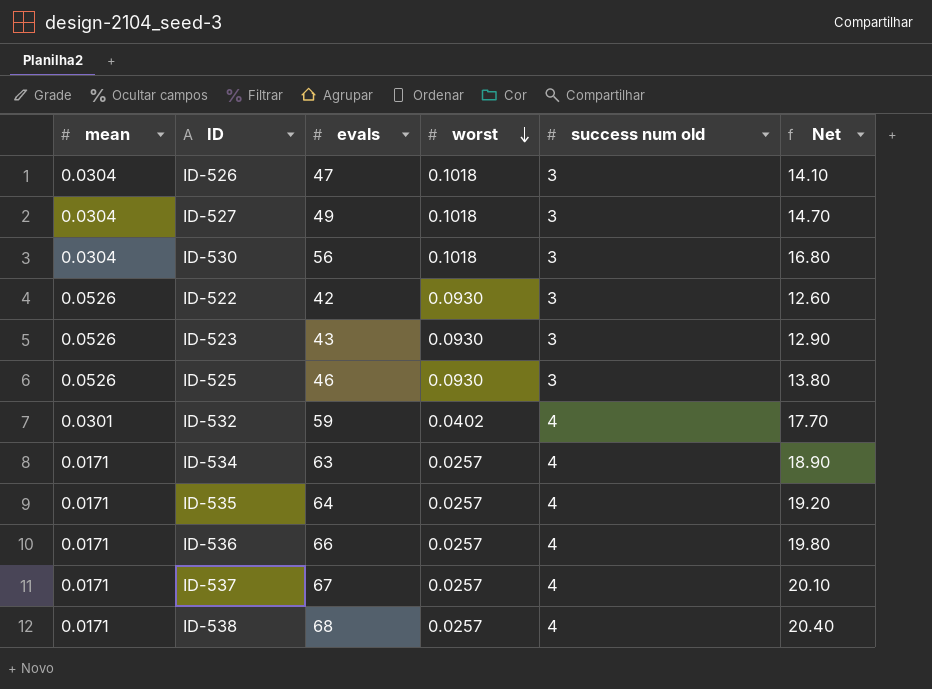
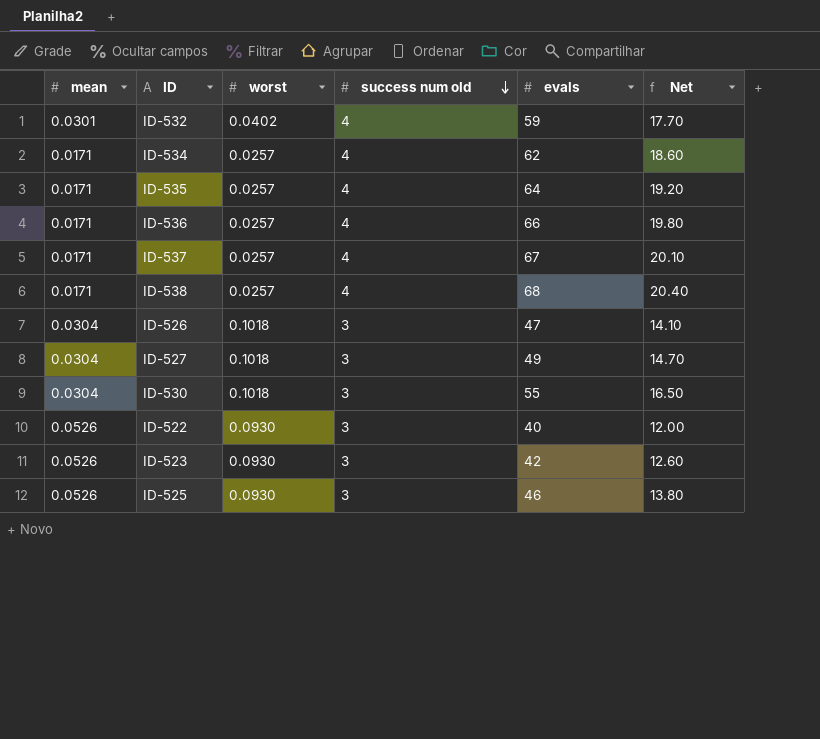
row order: worst descending -> success num old descending
column evals | position: 3 -> 5
ID-534 | evals: 63 -> 62
ID-534 | Net: 18.90 -> 18.60
ID-530 | evals: 56 -> 55
ID-530 | Net: 16.80 -> 16.50
ID-522 | evals: 42 -> 40
ID-522 | Net: 12.60 -> 12.00
ID-523 | evals: 43 -> 42
ID-523 | Net: 12.90 -> 12.60

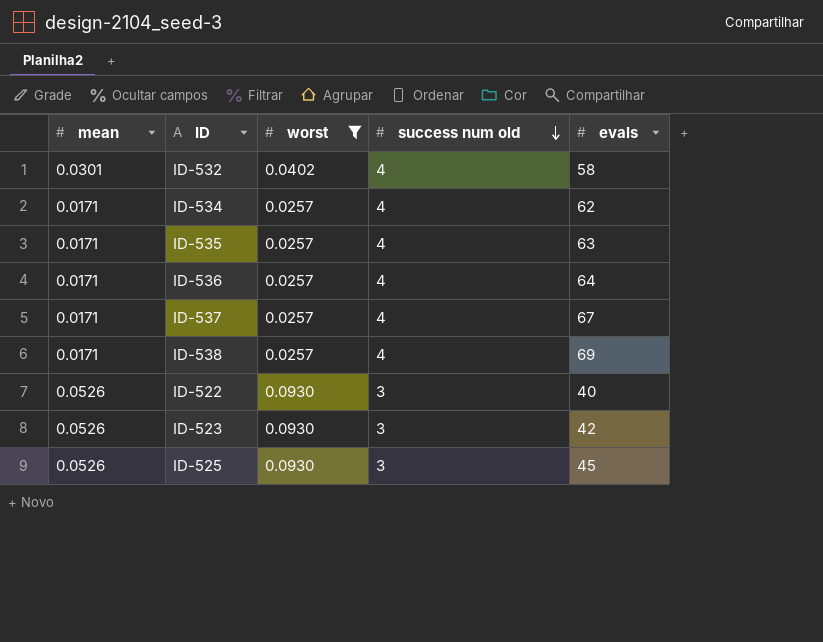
filter: none -> worst != 0.1018
column Net | formula: [evals] * 0.3 -> none
ID-532 | evals: 59 -> 58
ID-535 | evals: 64 -> 63
ID-536 | evals: 66 -> 64
ID-538 | evals: 68 -> 69
ID-525 | evals: 46 -> 45

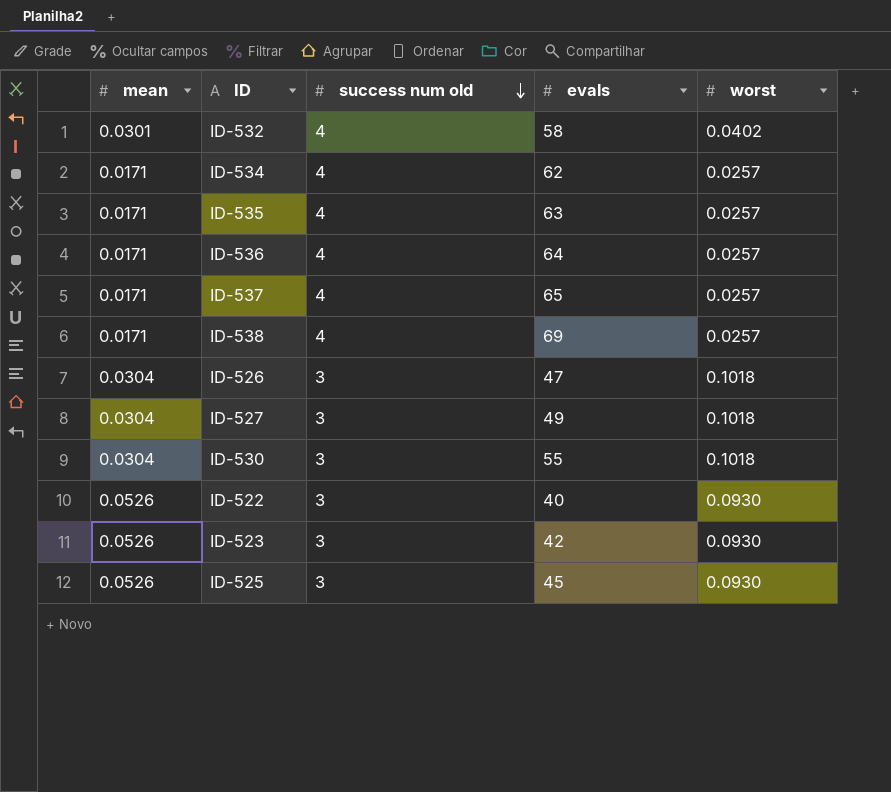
filter: worst != 0.1018 -> none
column worst | position: 3 -> 5
ID-537 | evals: 67 -> 65

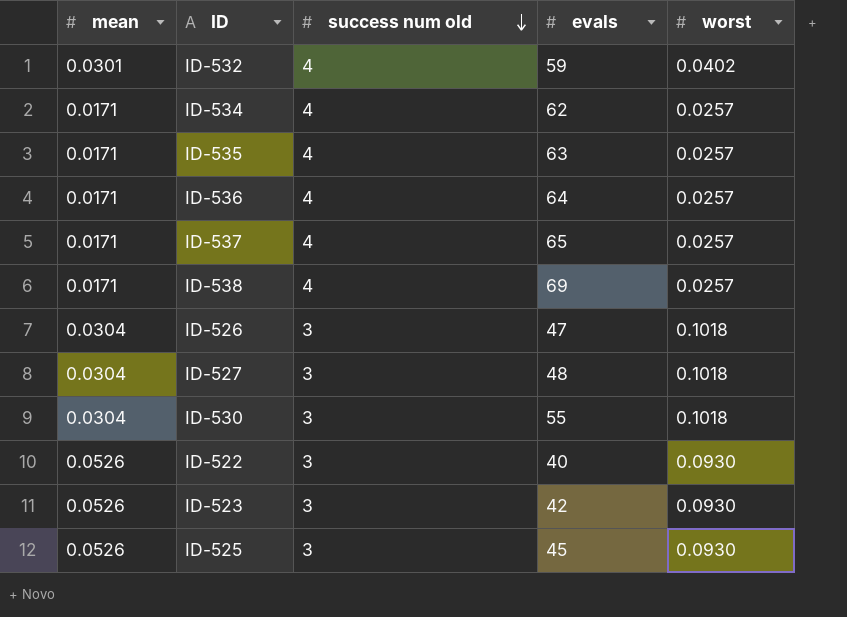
ID-532 | evals: 58 -> 59
ID-527 | evals: 49 -> 48

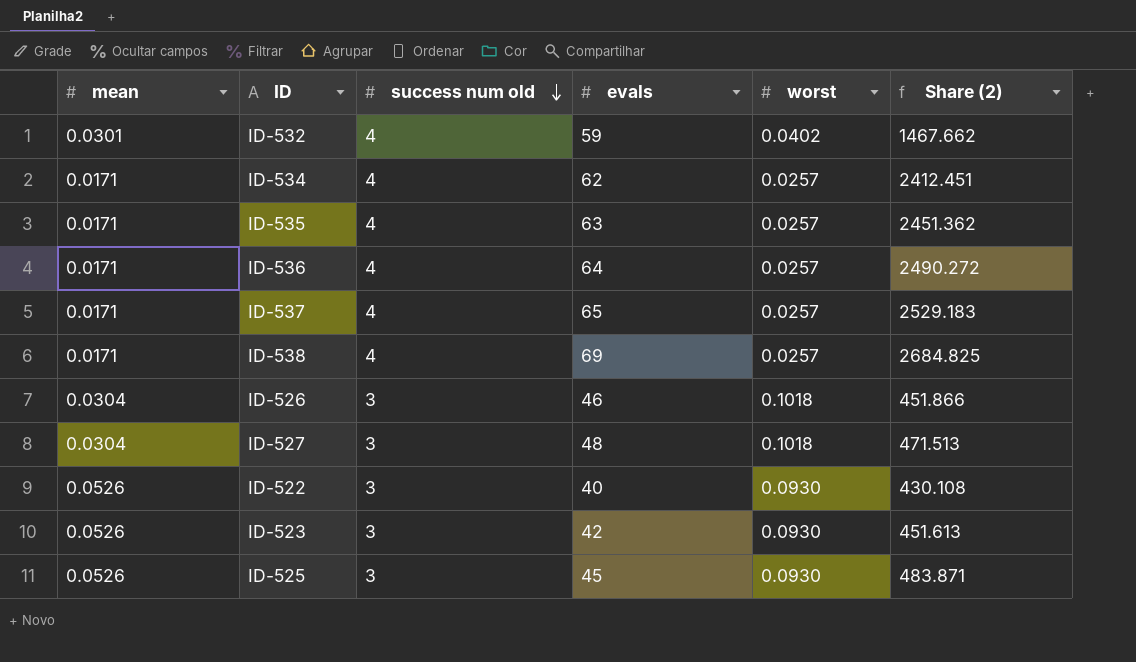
column Share (2) | formula: none -> [evals] / [worst]
row ID-530: 0.0304 | 3 | 55 | 0.1018 -> none
ID-526 | evals: 47 -> 46

